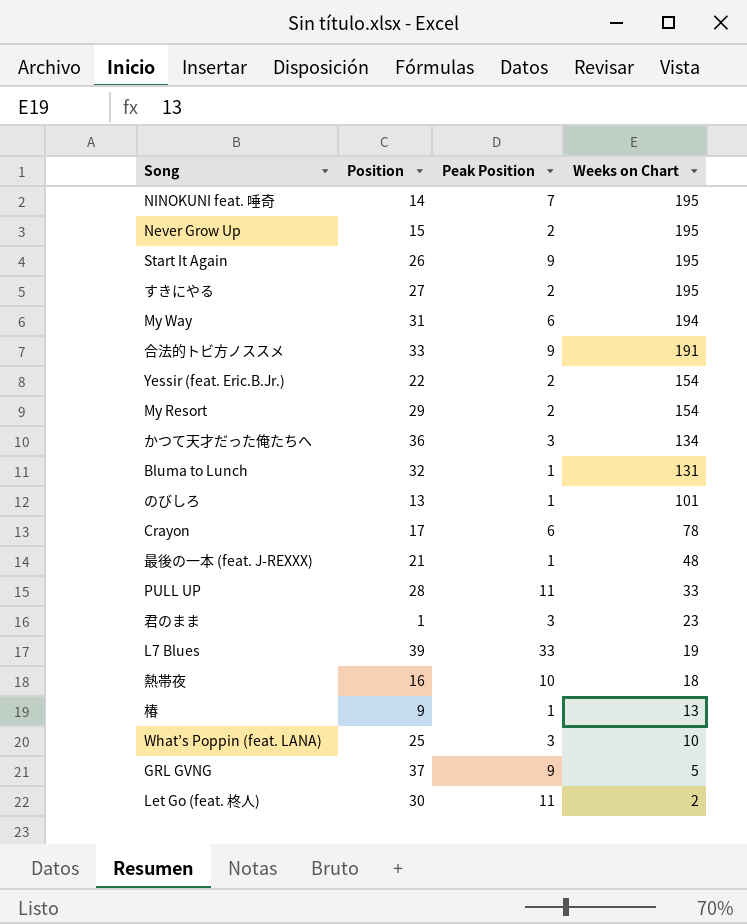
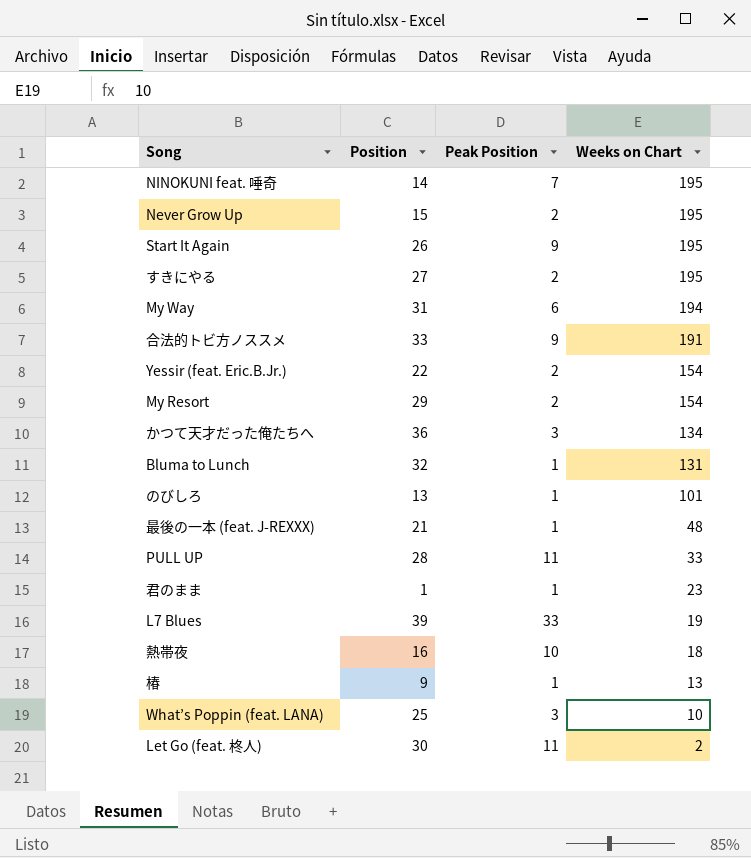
row Crayon: 17 | 6 | 78 -> none
row GRL GVNG: 37 | 9 | 5 -> none
君のまま | Peak Position: 3 -> 1

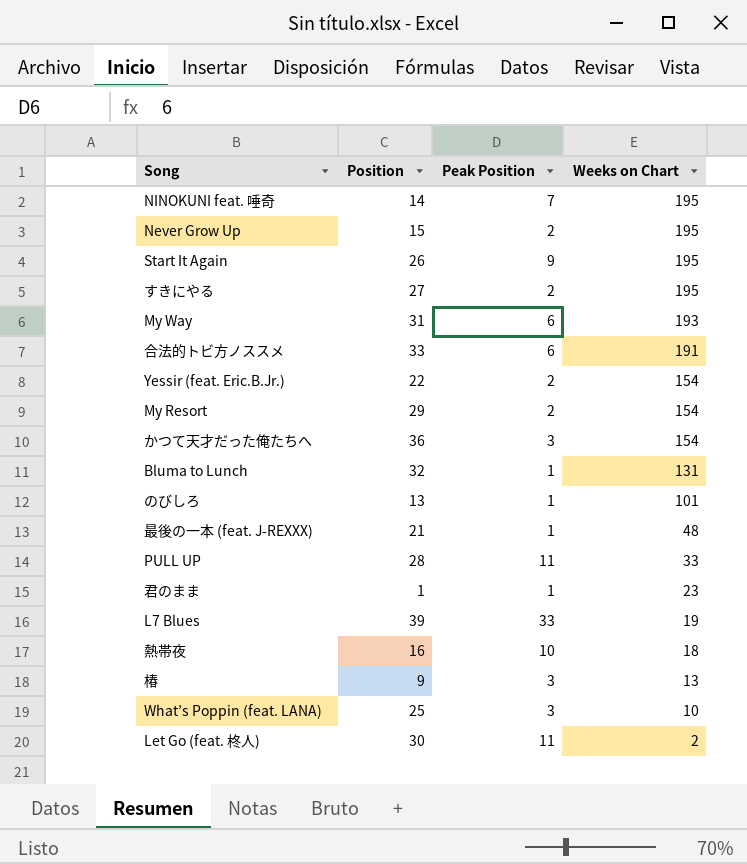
My Way | Weeks on Chart: 194 -> 193
合法的トビ方ノススメ | Peak Position: 9 -> 6
かつて天才だった俺たちへ | Weeks on Chart: 134 -> 154
椿 | Peak Position: 1 -> 3

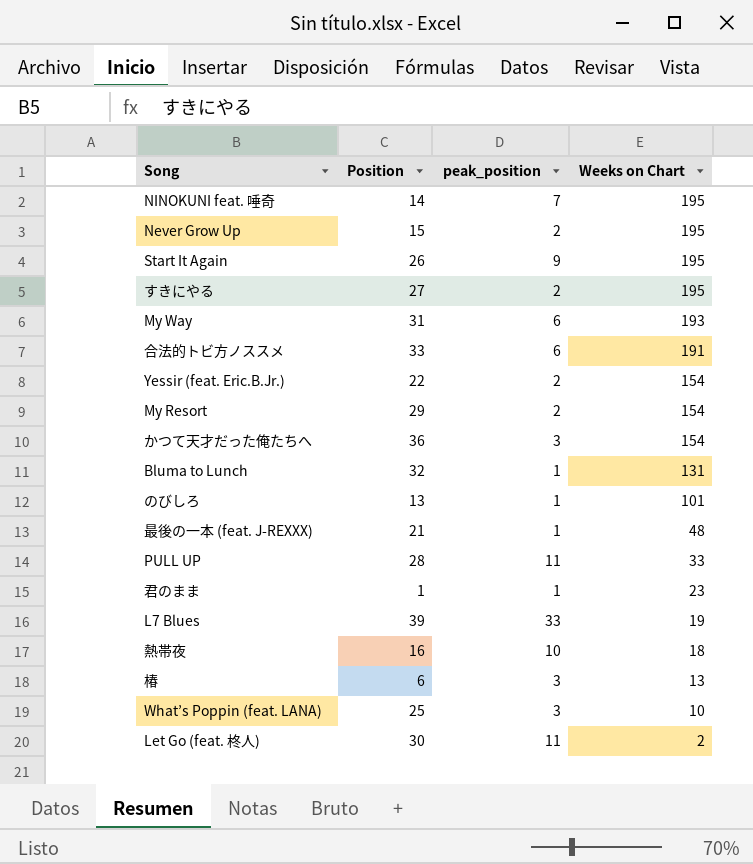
column name: Peak Position -> peak_position
椿 | Position: 9 -> 6

